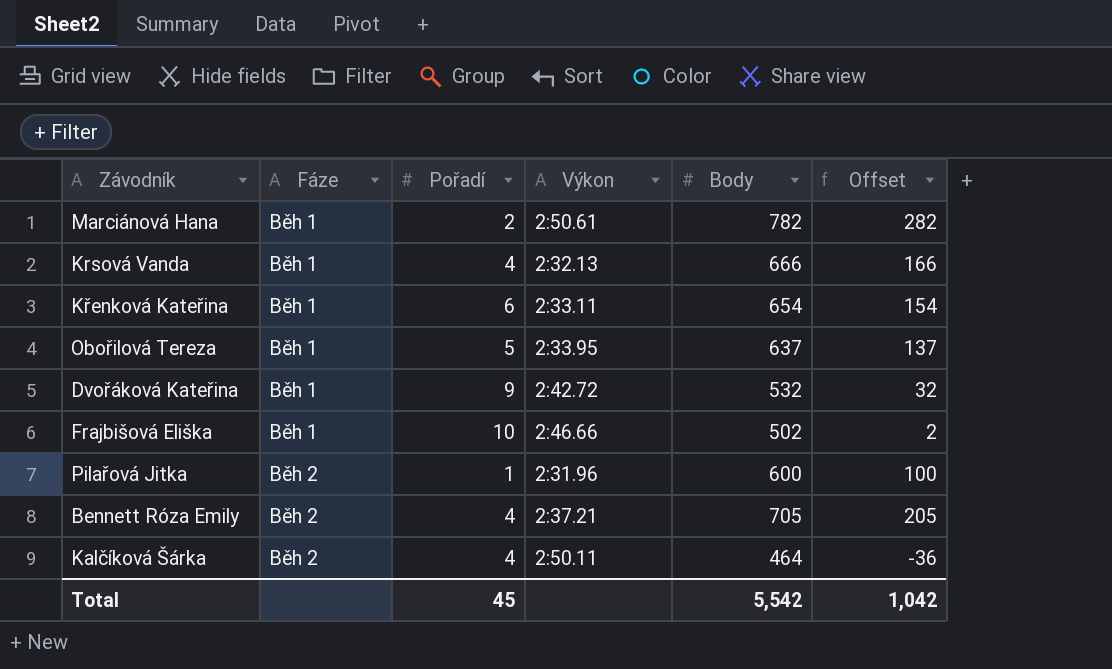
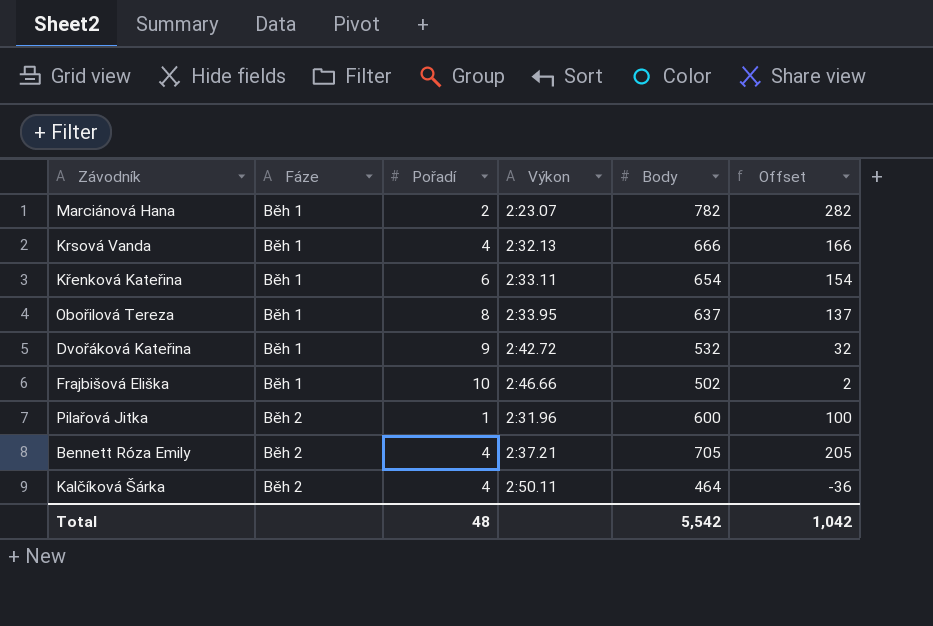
Marciánová Hana | Výkon: 2:50.61 -> 2:23.07
Obořilová Tereza | Pořadí: 5 -> 8
Total | Pořadí: 45 -> 48

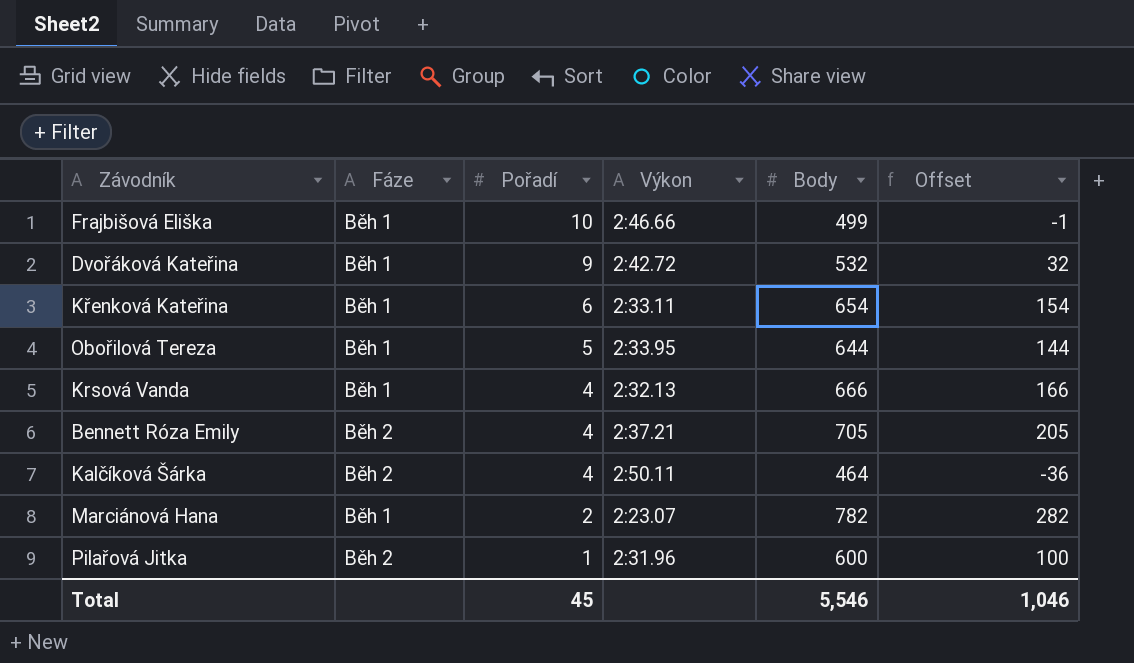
row order: Fáze ascending -> Pořadí descending
Frajbišová Eliška | Body: 502 -> 499
Frajbišová Eliška | Offset: 2 -> -1
Obořilová Tereza | Pořadí: 8 -> 5
Obořilová Tereza | Body: 637 -> 644
Obořilová Tereza | Offset: 137 -> 144
Total | Pořadí: 48 -> 45
Total | Body: 5,542 -> 5,546
Total | Offset: 1,042 -> 1,046

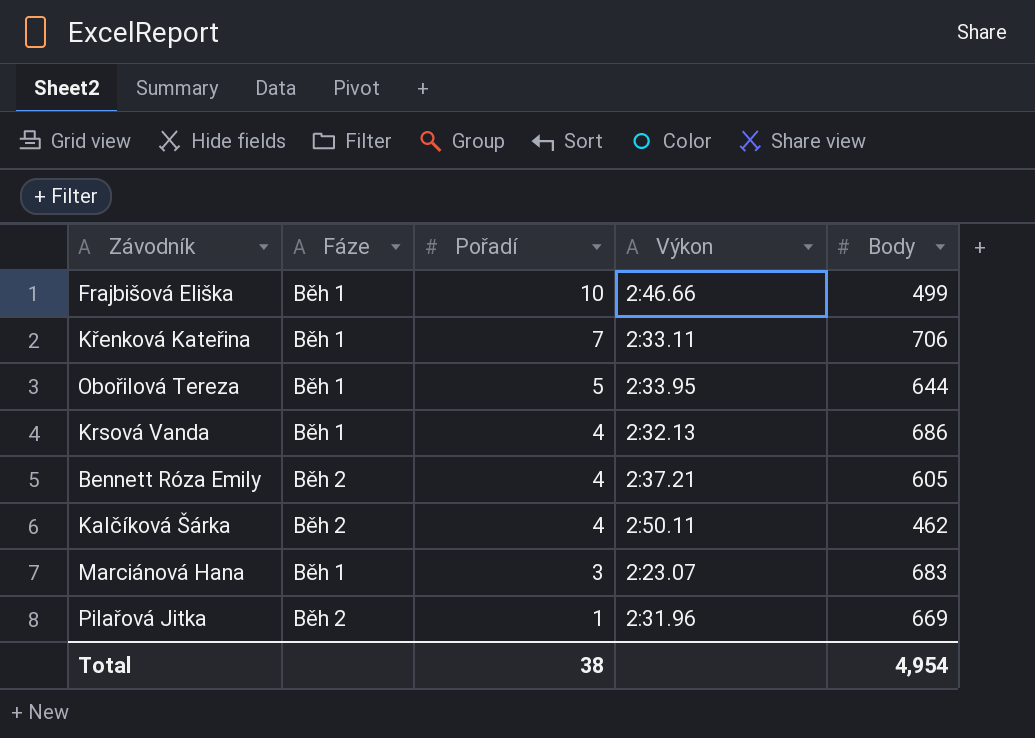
column Offset | formula: [Body] - 500 -> none
row Dvořáková Kateřina: Běh 1 | 9 | 2:42.72 | 532 | 32 -> none
Křenková Kateřina | Pořadí: 6 -> 7
Křenková Kateřina | Body: 654 -> 706
Krsová Vanda | Body: 666 -> 686
Bennett Róza Emily | Body: 705 -> 605
Kalčíková Šárka | Body: 464 -> 462
Marciánová Hana | Pořadí: 2 -> 3
Marciánová Hana | Body: 782 -> 683
Pilařová Jitka | Body: 600 -> 669
Total | Pořadí: 45 -> 38
Total | Body: 5,546 -> 4,954

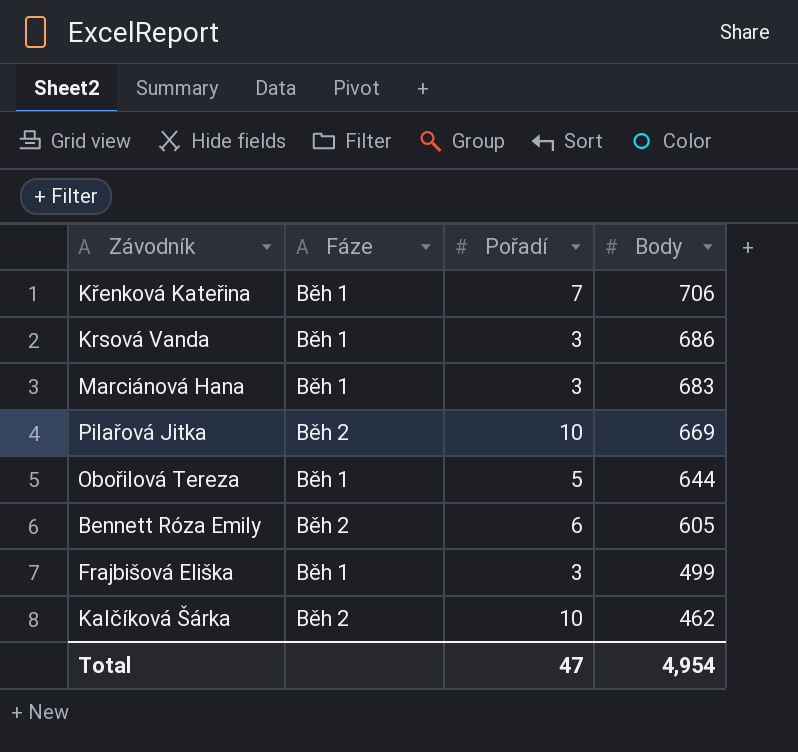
row order: Pořadí descending -> Body descending
column Výkon | position: 4 -> none
Krsová Vanda | Pořadí: 4 -> 3
Pilařová Jitka | Pořadí: 1 -> 10
Bennett Róza Emily | Pořadí: 4 -> 6
Frajbišová Eliška | Pořadí: 10 -> 3
Kalčíková Šárka | Pořadí: 4 -> 10
Total | Pořadí: 38 -> 47

